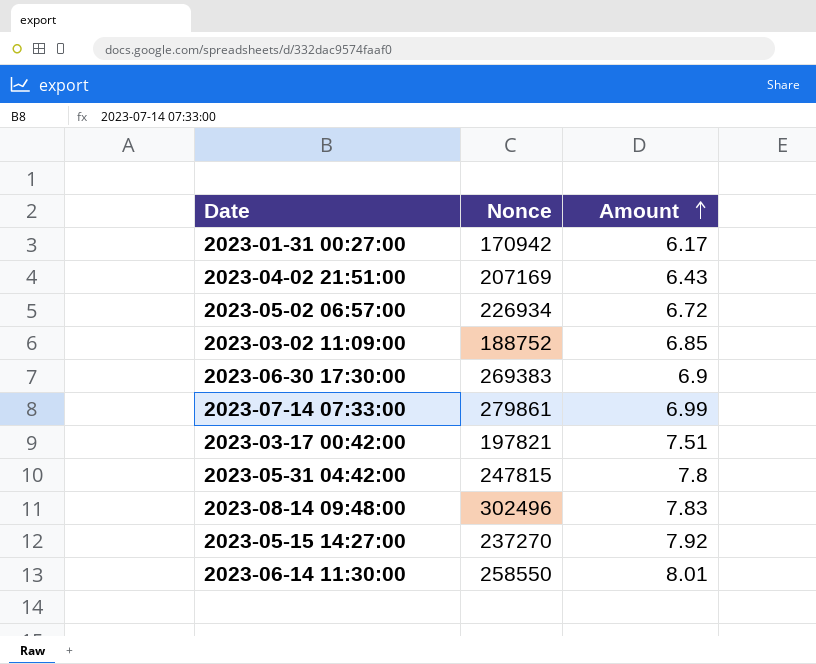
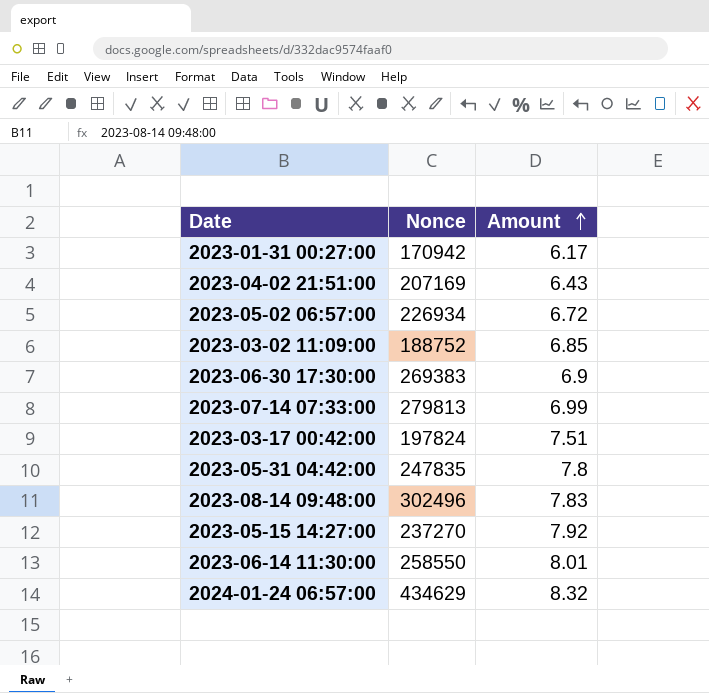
2023-07-14 07:33:00 | Nonce: 279861 -> 279813
2023-03-17 00:42:00 | Nonce: 197821 -> 197824
2023-05-31 04:42:00 | Nonce: 247815 -> 247835
row 2024-01-24 06:57:00: none -> 434629 | 8.32

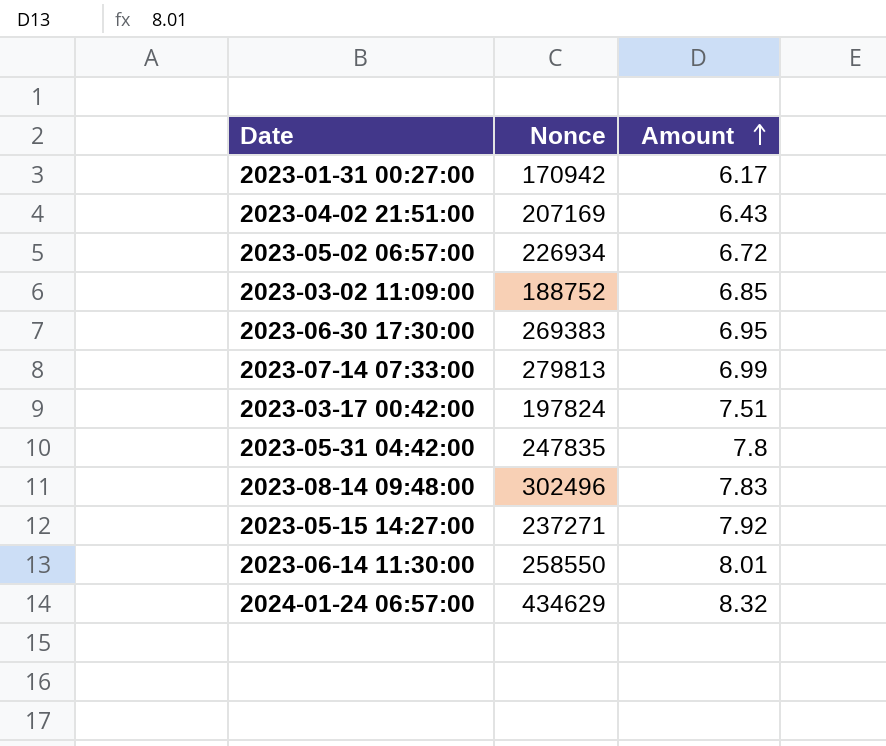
2023-06-30 17:30:00 | Amount: 6.9 -> 6.95
2023-05-15 14:27:00 | Nonce: 237270 -> 237271

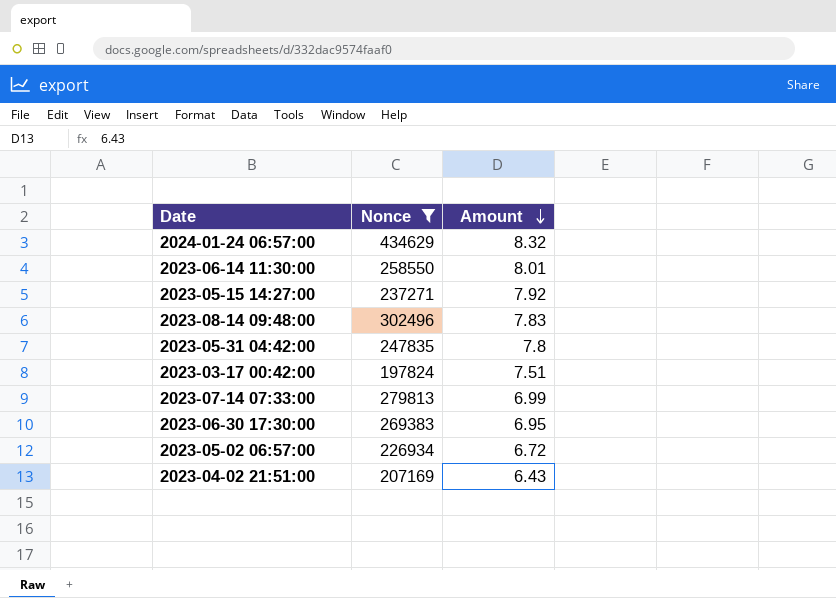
filter: none -> Nonce >= 197824
row order: Amount ascending -> Amount descending

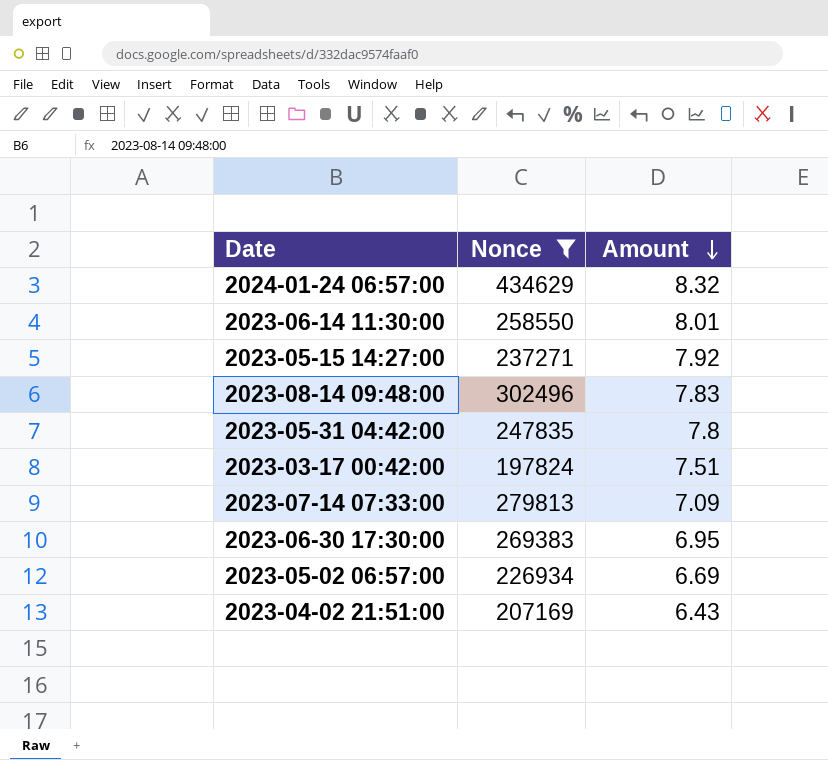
2023-07-14 07:33:00 | Amount: 6.99 -> 7.09
2023-05-02 06:57:00 | Amount: 6.72 -> 6.69

